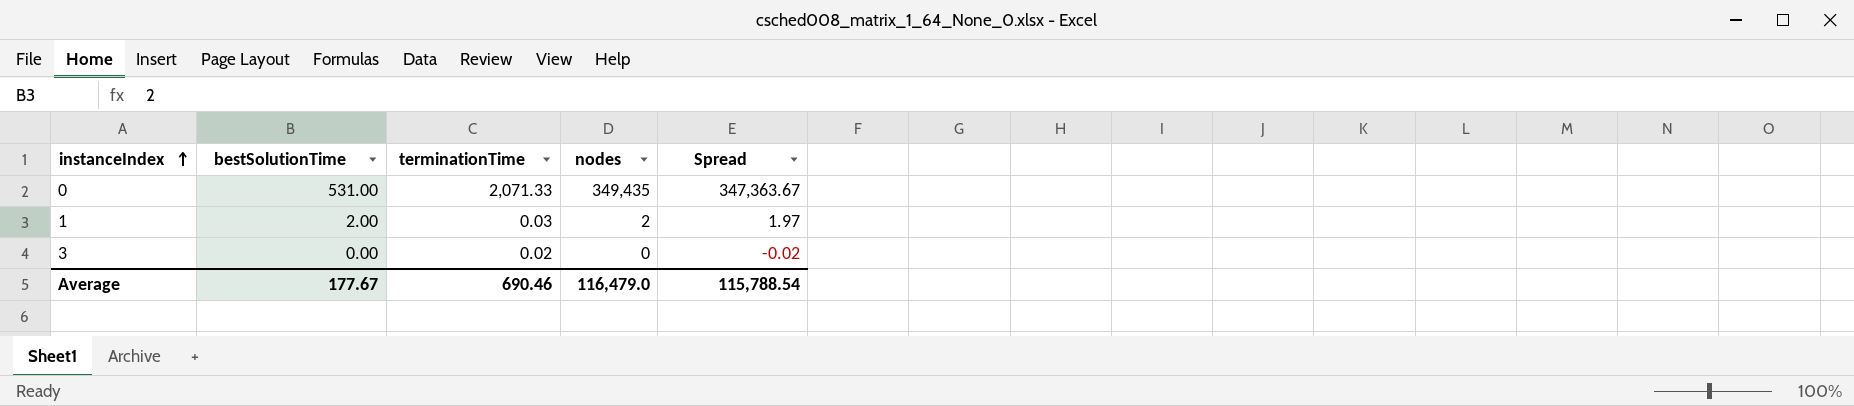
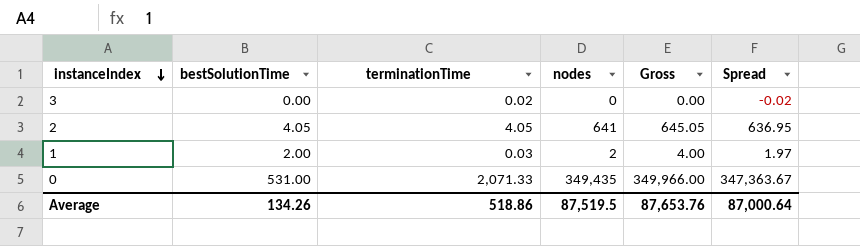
row order: instanceIndex ascending -> instanceIndex descending
column Gross | formula: none -> [bestSolutionTime] + [nodes]
row 2: none -> 4.05 | 4.05 | 641 | 645.05 | 636.95
Average | bestSolutionTime: 177.67 -> 134.26
Average | terminationTime: 690.46 -> 518.86
Average | nodes: 116,479.0 -> 87,519.5
Average | Spread: 115,788.54 -> 87,000.64

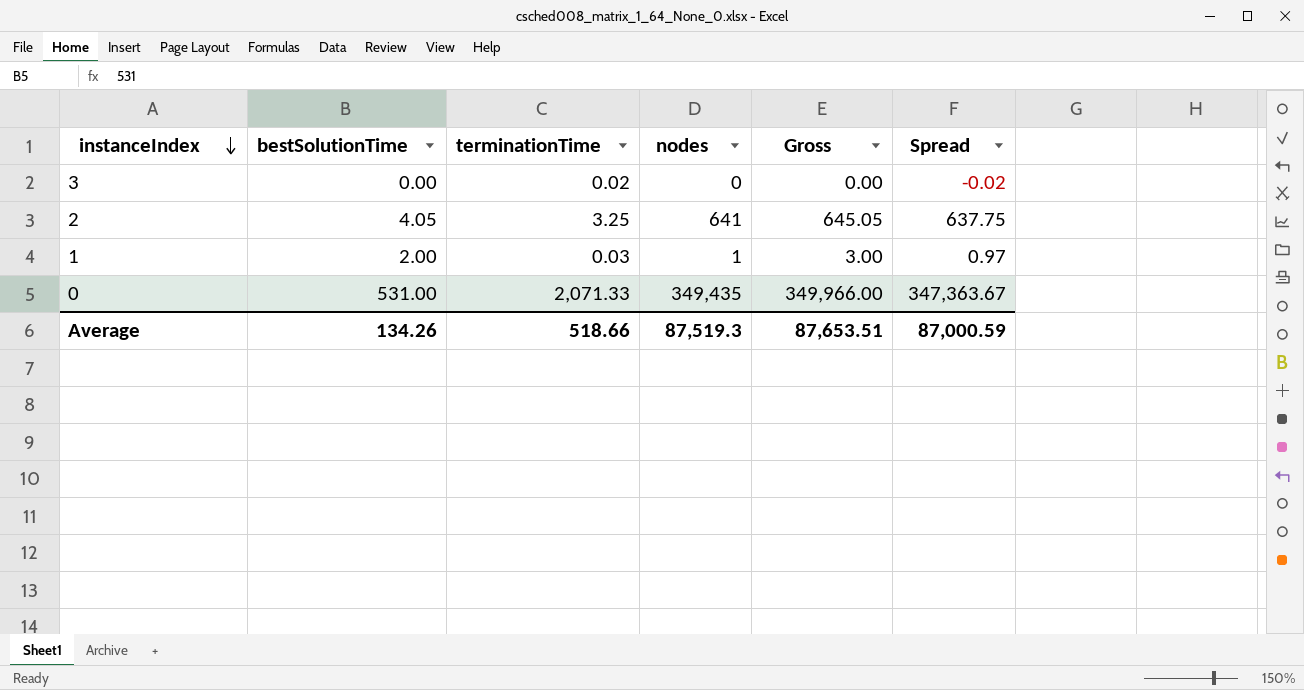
2 | terminationTime: 4.05 -> 3.25
2 | Spread: 636.95 -> 637.75
1 | nodes: 2 -> 1
1 | Gross: 4.00 -> 3.00
1 | Spread: 1.97 -> 0.97
Average | terminationTime: 518.86 -> 518.66
Average | nodes: 87,519.5 -> 87,519.3
Average | Gross: 87,653.76 -> 87,653.51
Average | Spread: 87,000.64 -> 87,000.59

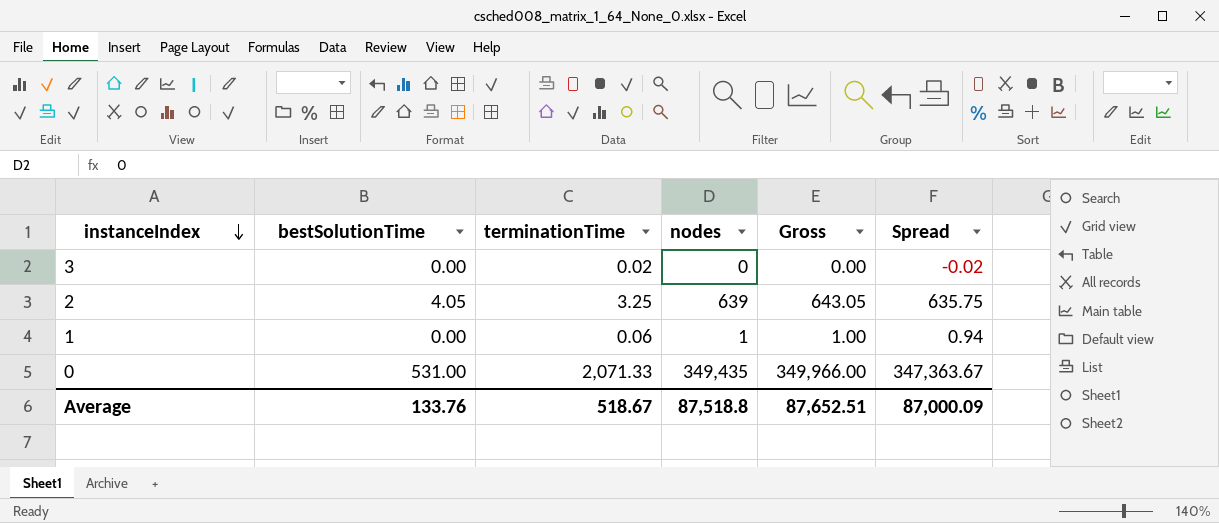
2 | nodes: 641 -> 639
2 | Gross: 645.05 -> 643.05
2 | Spread: 637.75 -> 635.75
1 | bestSolutionTime: 2.00 -> 0.00
1 | terminationTime: 0.03 -> 0.06
1 | Gross: 3.00 -> 1.00
1 | Spread: 0.97 -> 0.94
Average | bestSolutionTime: 134.26 -> 133.76
Average | terminationTime: 518.66 -> 518.67
Average | nodes: 87,519.3 -> 87,518.8
Average | Gross: 87,653.51 -> 87,652.51
Average | Spread: 87,000.59 -> 87,000.09

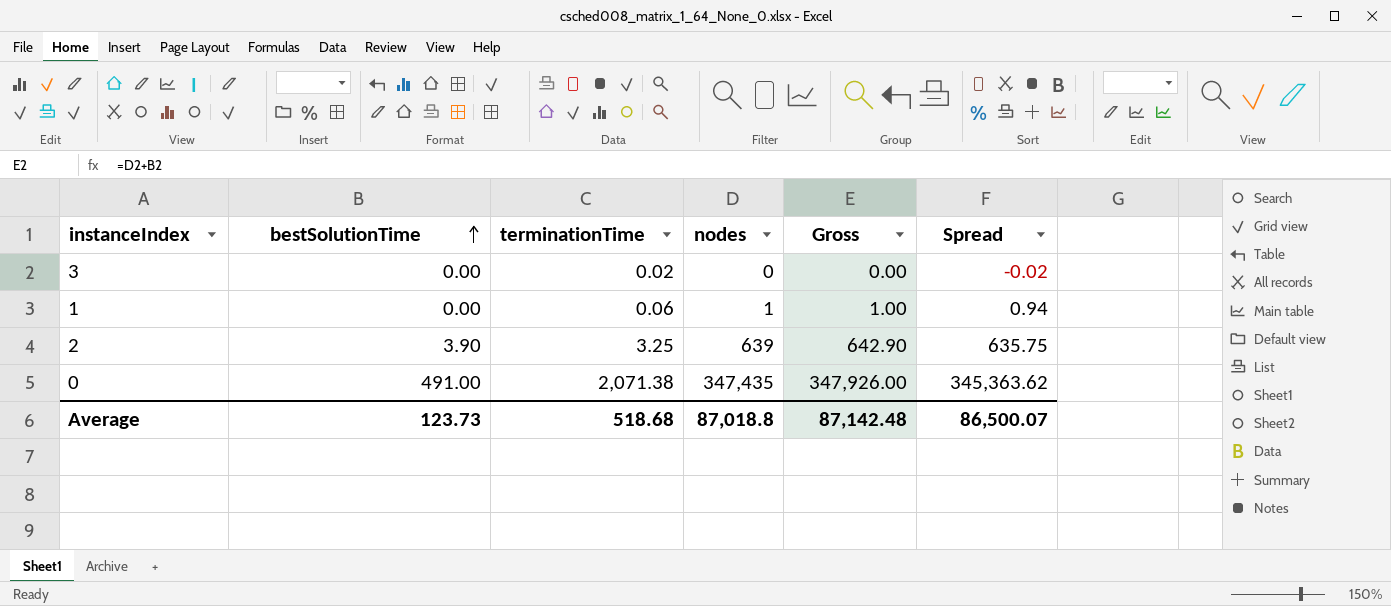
row order: instanceIndex descending -> bestSolutionTime ascending
2 | bestSolutionTime: 4.05 -> 3.90
2 | Gross: 643.05 -> 642.90
0 | bestSolutionTime: 531.00 -> 491.00
0 | terminationTime: 2,071.33 -> 2,071.38
0 | nodes: 349,435 -> 347,435
0 | Gross: 349,966.00 -> 347,926.00
0 | Spread: 347,363.67 -> 345,363.62
Average | bestSolutionTime: 133.76 -> 123.73
Average | terminationTime: 518.67 -> 518.68
Average | nodes: 87,518.8 -> 87,018.8
Average | Gross: 87,652.51 -> 87,142.48
Average | Spread: 87,000.09 -> 86,500.07

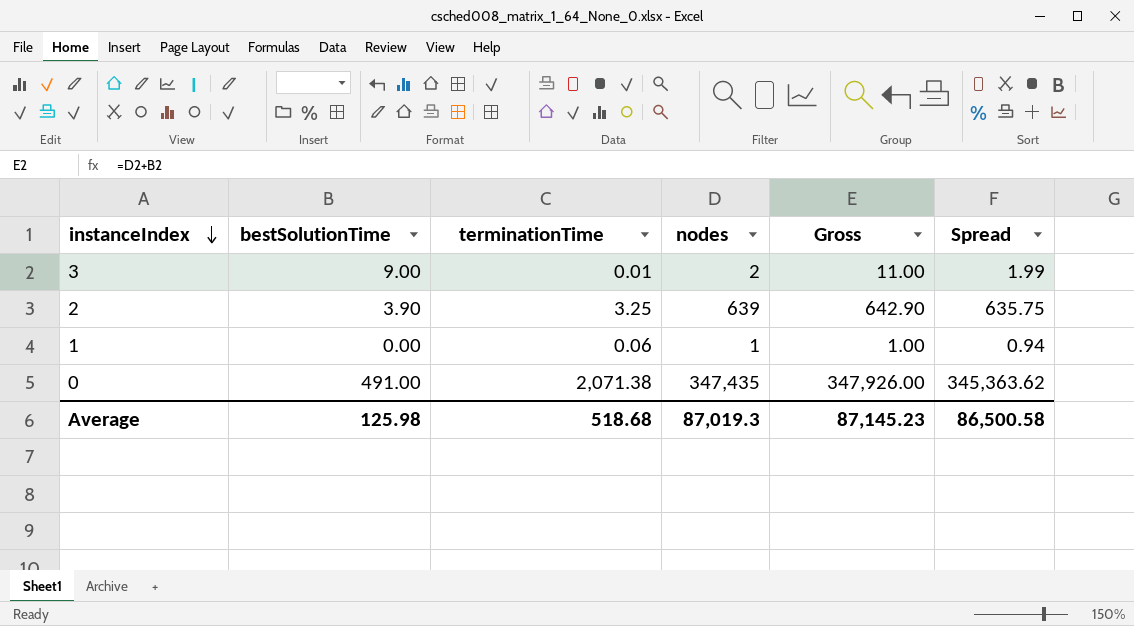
row order: bestSolutionTime ascending -> instanceIndex descending
3 | bestSolutionTime: 0.00 -> 9.00
3 | terminationTime: 0.02 -> 0.01
3 | nodes: 0 -> 2
3 | Gross: 0.00 -> 11.00
3 | Spread: -0.02 -> 1.99
Average | bestSolutionTime: 123.73 -> 125.98
Average | nodes: 87,018.8 -> 87,019.3
Average | Gross: 87,142.48 -> 87,145.23
Average | Spread: 86,500.07 -> 86,500.58

